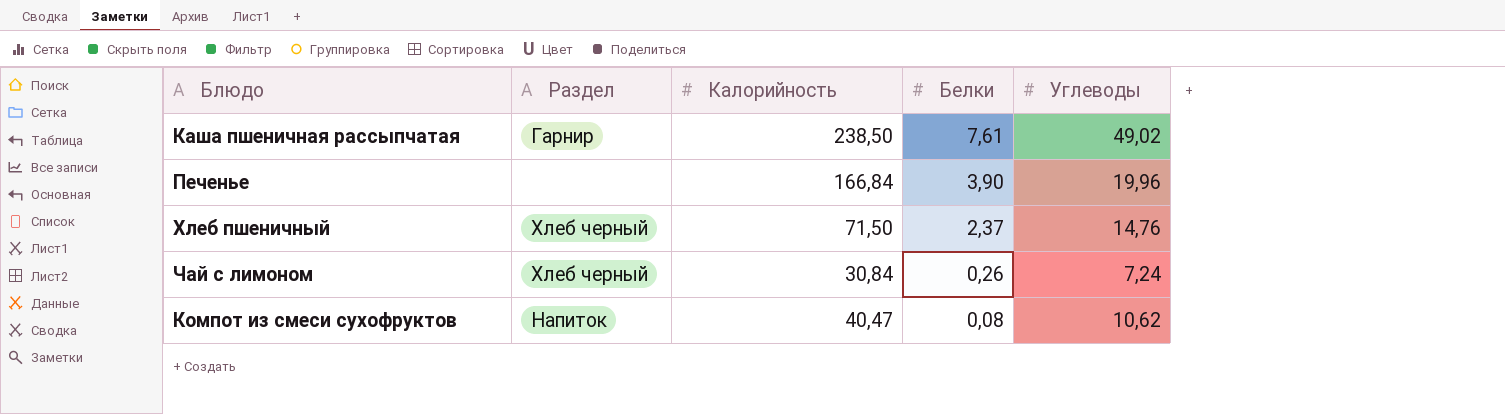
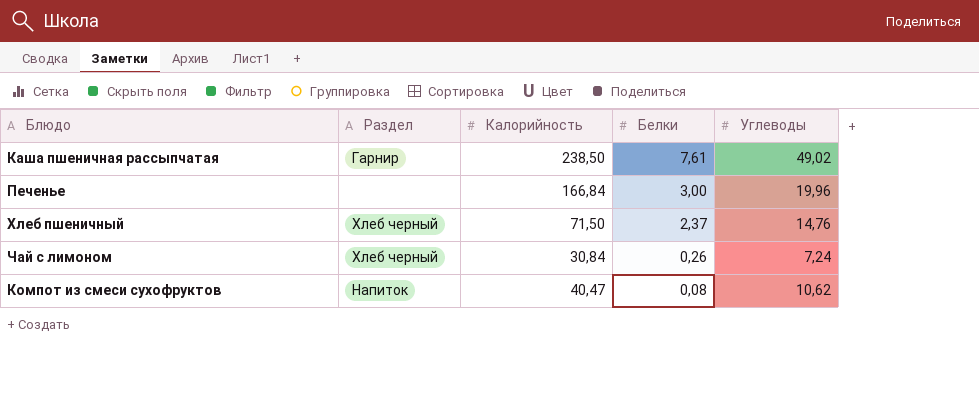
Печенье | Белки: 3,90 -> 3,00

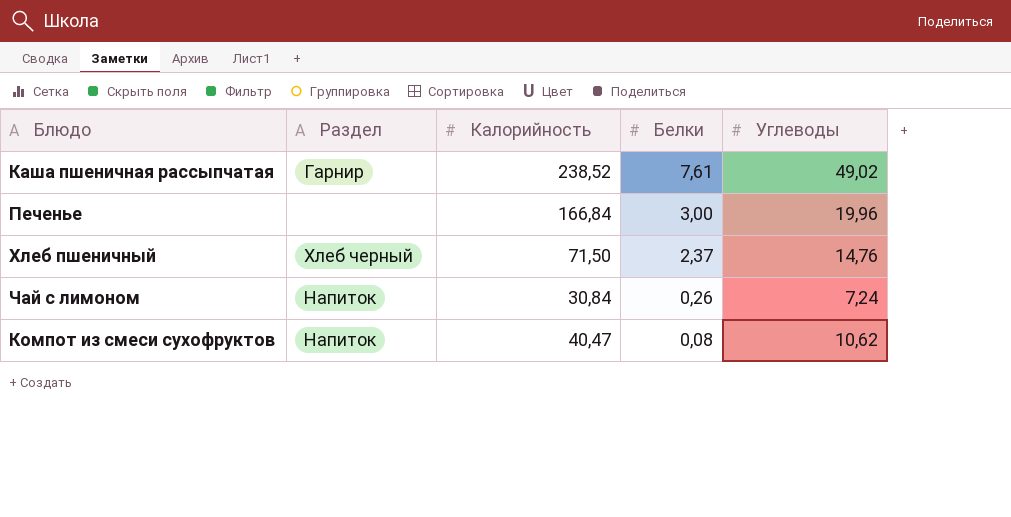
Каша пшеничная рассыпчатая | Калорийность: 238,50 -> 238,52
Чай с лимоном | Раздел: Хлеб черный -> Напиток

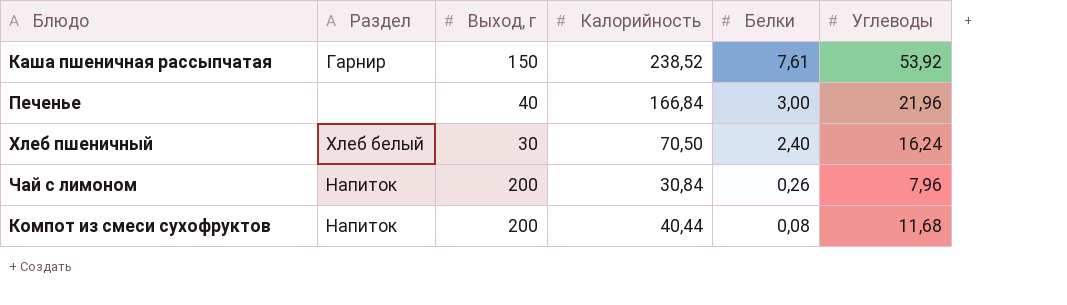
column Выход, г | position: none -> 3
Каша пшеничная рассыпчатая | Углеводы: 49,02 -> 53,92
Печенье | Углеводы: 19,96 -> 21,96
Хлеб пшеничный | Раздел: Хлеб черный -> Хлеб белый
Хлеб пшеничный | Калорийность: 71,50 -> 70,50
Хлеб пшеничный | Белки: 2,37 -> 2,40
Хлеб пшеничный | Углеводы: 14,76 -> 16,24
Чай с лимоном | Углеводы: 7,24 -> 7,96
Компот из смеси сухофруктов | Калорийность: 40,47 -> 40,44
Компот из смеси сухофруктов | Углеводы: 10,62 -> 11,68

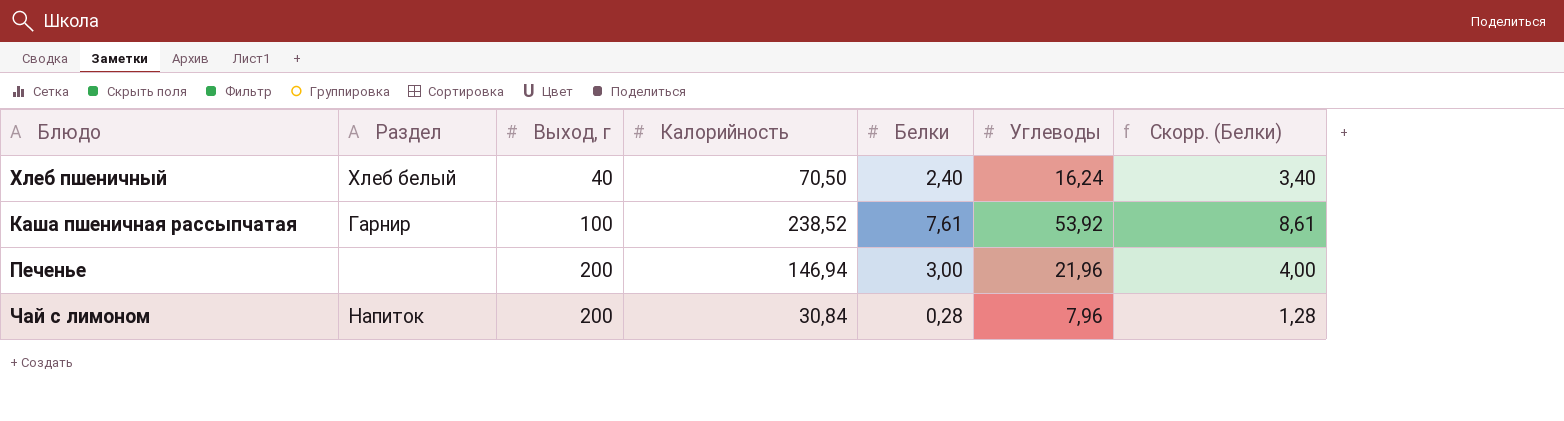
row order: Белки descending -> Выход, г ascending
column Скорр. (Белки) | formula: none -> [Белки] + 1
row Компот из смеси сухофруктов: Напиток | 200 | 40,44 | 0,08 | 11,68 -> none
Хлеб пшеничный | Выход, г: 30 -> 40
Каша пшеничная рассыпчатая | Выход, г: 150 -> 100
Печенье | Выход, г: 40 -> 200
Печенье | Калорийность: 166,84 -> 146,94
Чай с лимоном | Белки: 0,26 -> 0,28

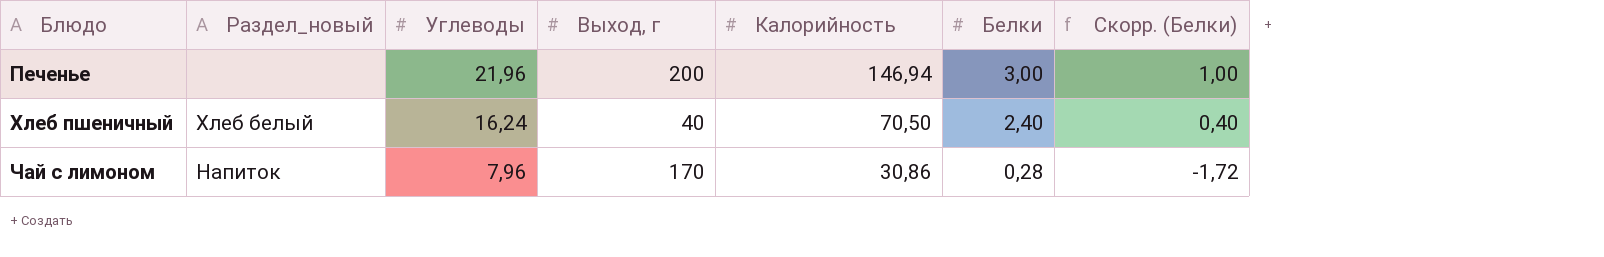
row order: Выход, г ascending -> Блюдо ascending
column name: Раздел -> Раздел_новый
column Углеводы | position: 6 -> 3
column Скорр. (Белки) | formula: [Белки] + 1 -> [Белки] - 2
row Каша пшеничная рассыпчатая: Гарнир | 100 | 238,52 | 7,61 | 53,92 | 8,61 -> none
Чай с лимоном | Выход, г: 200 -> 170
Чай с лимоном | Калорийность: 30,84 -> 30,86

